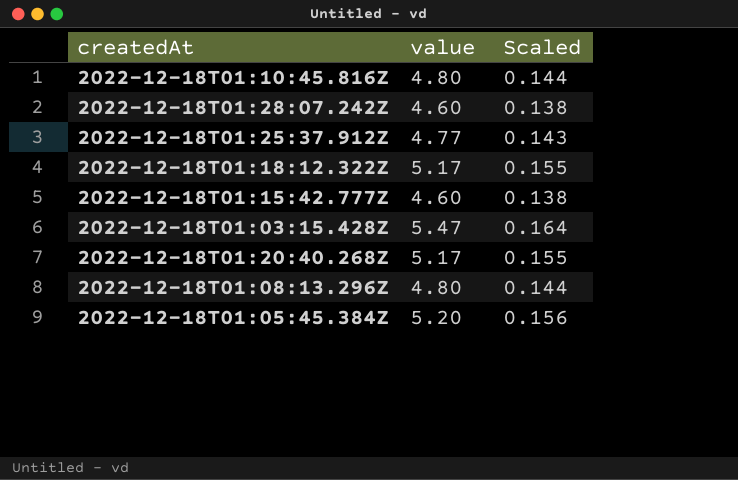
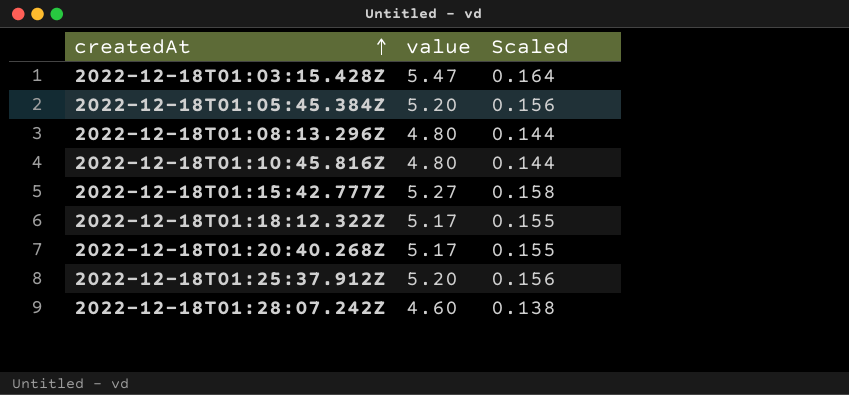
row order: none -> createdAt ascending
2022-12-18T01:15:42.777Z | value: 4.60 -> 5.27
2022-12-18T01:15:42.777Z | Scaled: 0.138 -> 0.158
2022-12-18T01:25:37.912Z | value: 4.77 -> 5.20
2022-12-18T01:25:37.912Z | Scaled: 0.143 -> 0.156

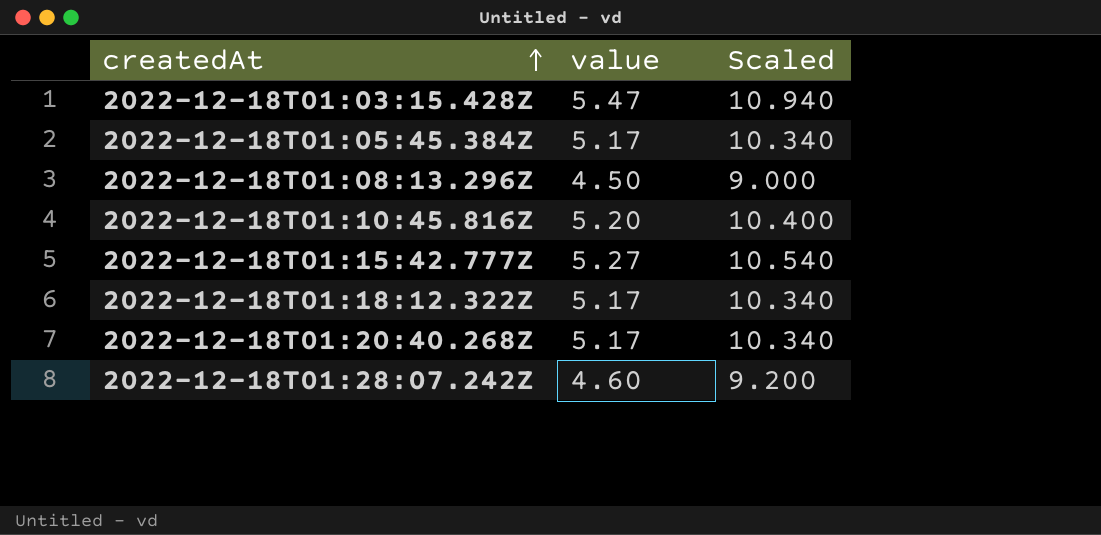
column Scaled | formula: [value] * 0.03 -> [value] * 2
row 2022-12-18T01:25:37.912Z: 5.20 | 0.156 -> none
2022-12-18T01:05:45.384Z | value: 5.20 -> 5.17
2022-12-18T01:08:13.296Z | value: 4.80 -> 4.50
2022-12-18T01:10:45.816Z | value: 4.80 -> 5.20

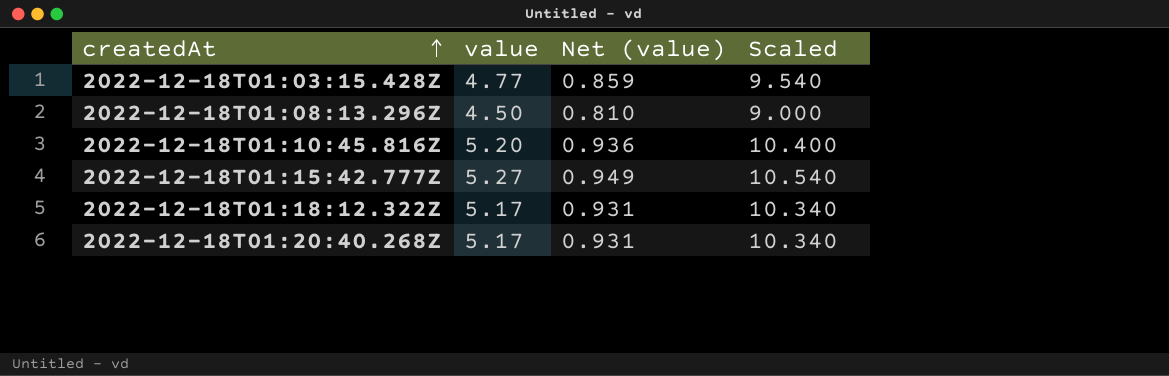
column Net (value) | formula: none -> [value] * 0.18
row 2022-12-18T01:05:45.384Z: 5.17 | 10.340 -> none
row 2022-12-18T01:28:07.242Z: 4.60 | 9.200 -> none
2022-12-18T01:03:15.428Z | value: 5.47 -> 4.77
2022-12-18T01:03:15.428Z | Scaled: 10.940 -> 9.540

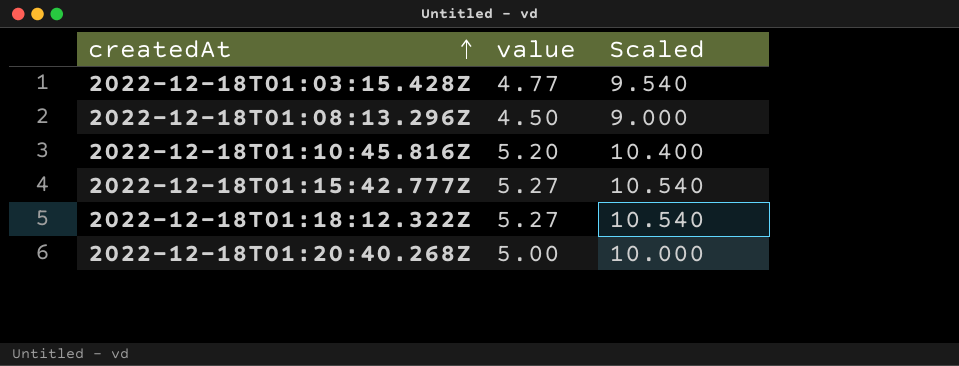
column Net (value) | formula: [value] * 0.18 -> none
2022-12-18T01:18:12.322Z | value: 5.17 -> 5.27
2022-12-18T01:18:12.322Z | Scaled: 10.340 -> 10.540
2022-12-18T01:20:40.268Z | value: 5.17 -> 5.00
2022-12-18T01:20:40.268Z | Scaled: 10.340 -> 10.000

